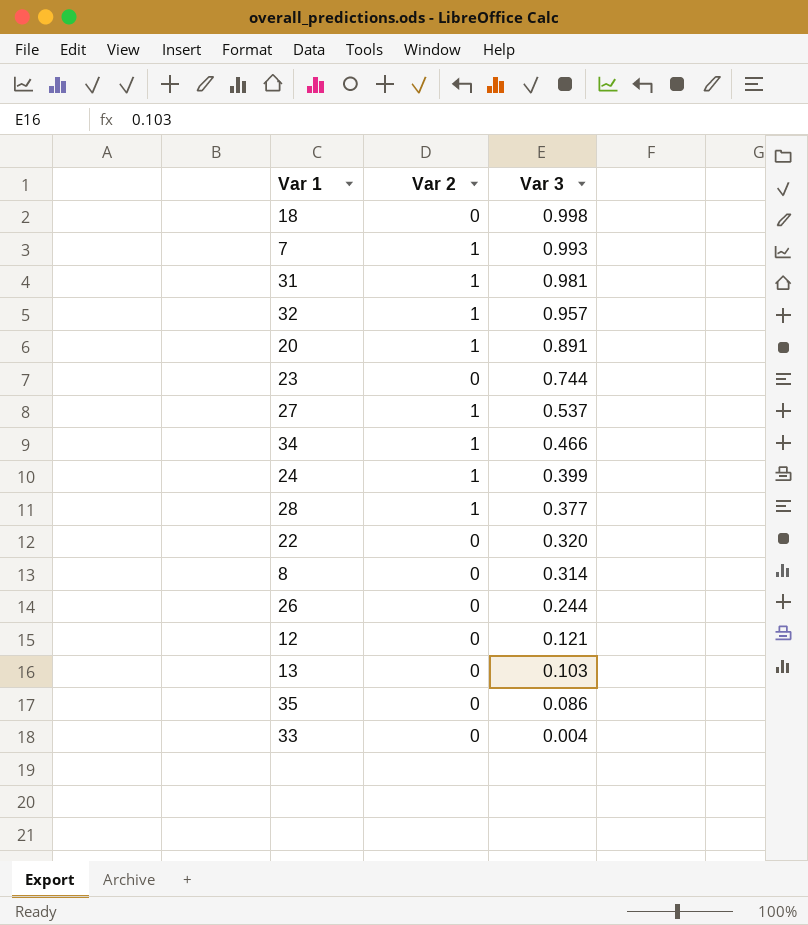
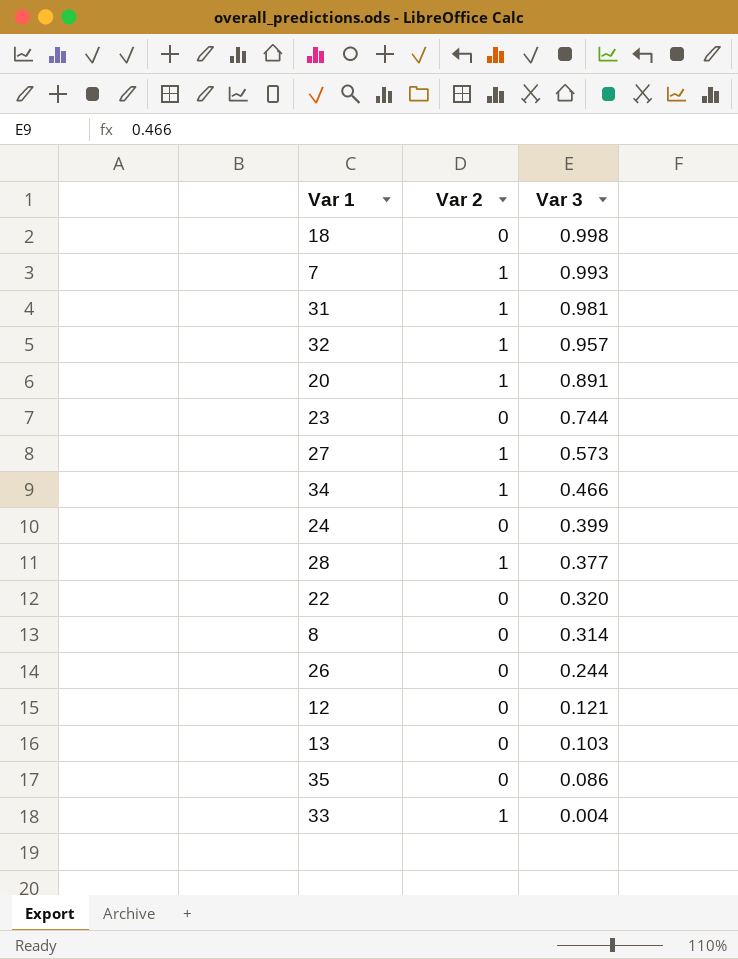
27 | Var 3: 0.537 -> 0.573
24 | Var 2: 1 -> 0
33 | Var 2: 0 -> 1

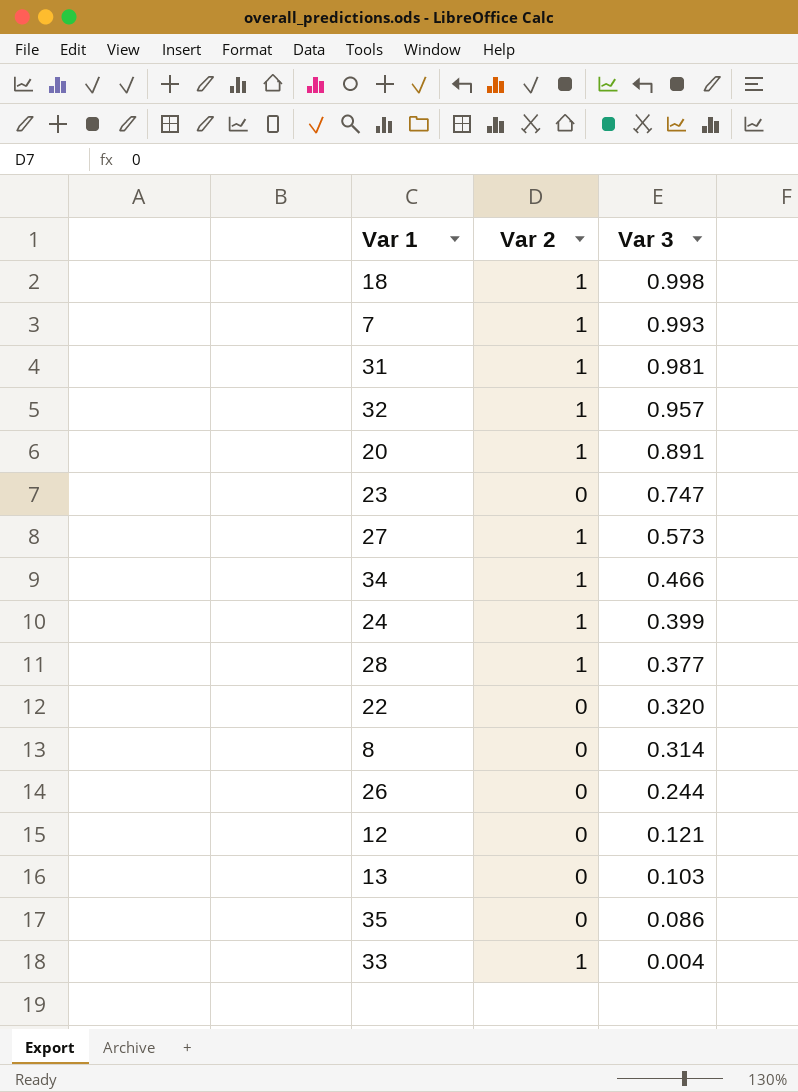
18 | Var 2: 0 -> 1
23 | Var 3: 0.744 -> 0.747
24 | Var 2: 0 -> 1

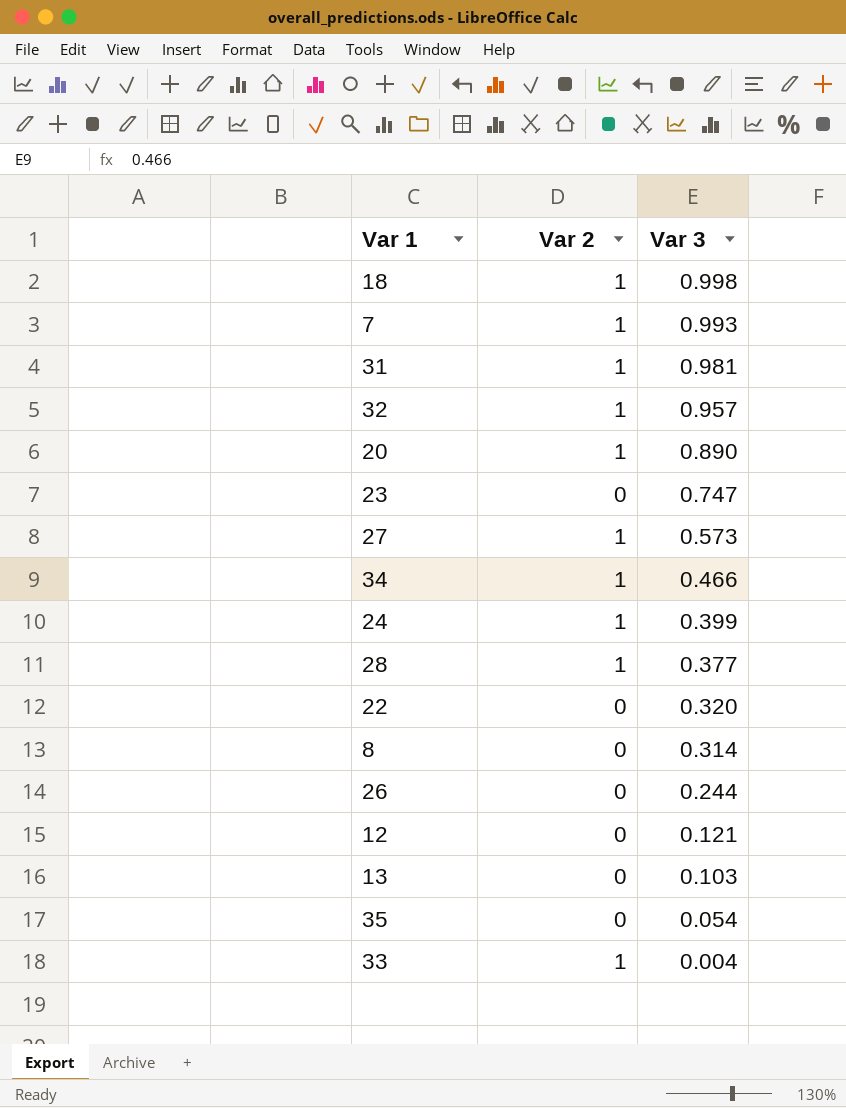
20 | Var 3: 0.891 -> 0.890
35 | Var 3: 0.086 -> 0.054

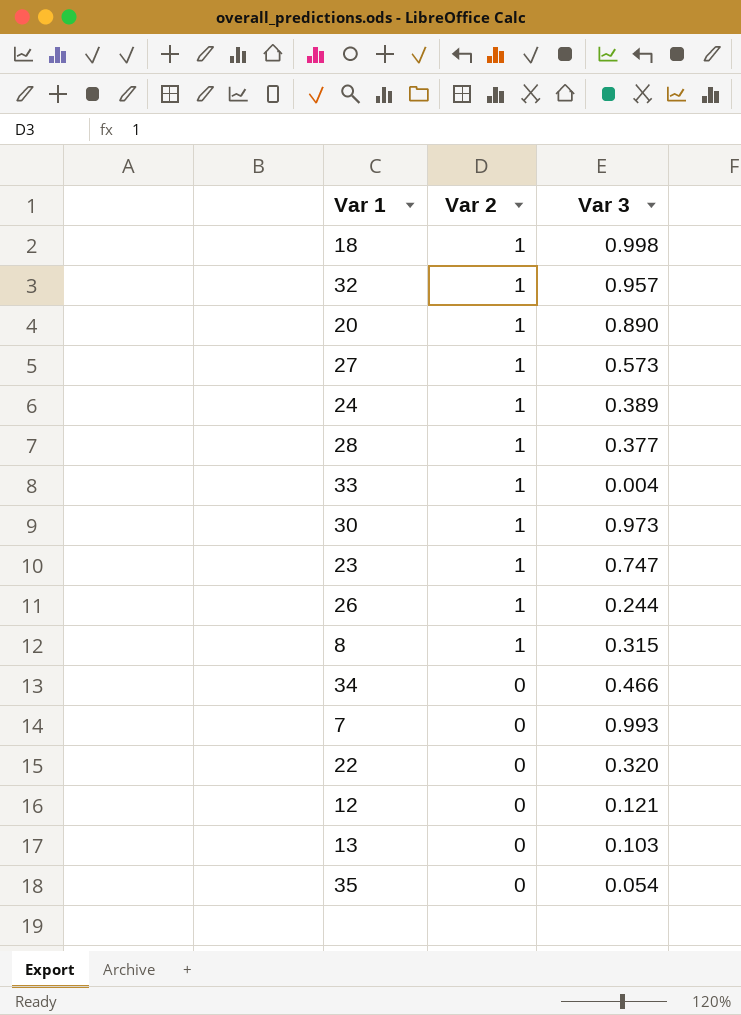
row order: Var 3 descending -> Var 2 descending
row 31: 1 | 0.981 -> none
24 | Var 3: 0.399 -> 0.389
row 30: none -> 1 | 0.973
23 | Var 2: 0 -> 1
26 | Var 2: 0 -> 1
8 | Var 2: 0 -> 1
8 | Var 3: 0.314 -> 0.315
34 | Var 2: 1 -> 0
7 | Var 2: 1 -> 0

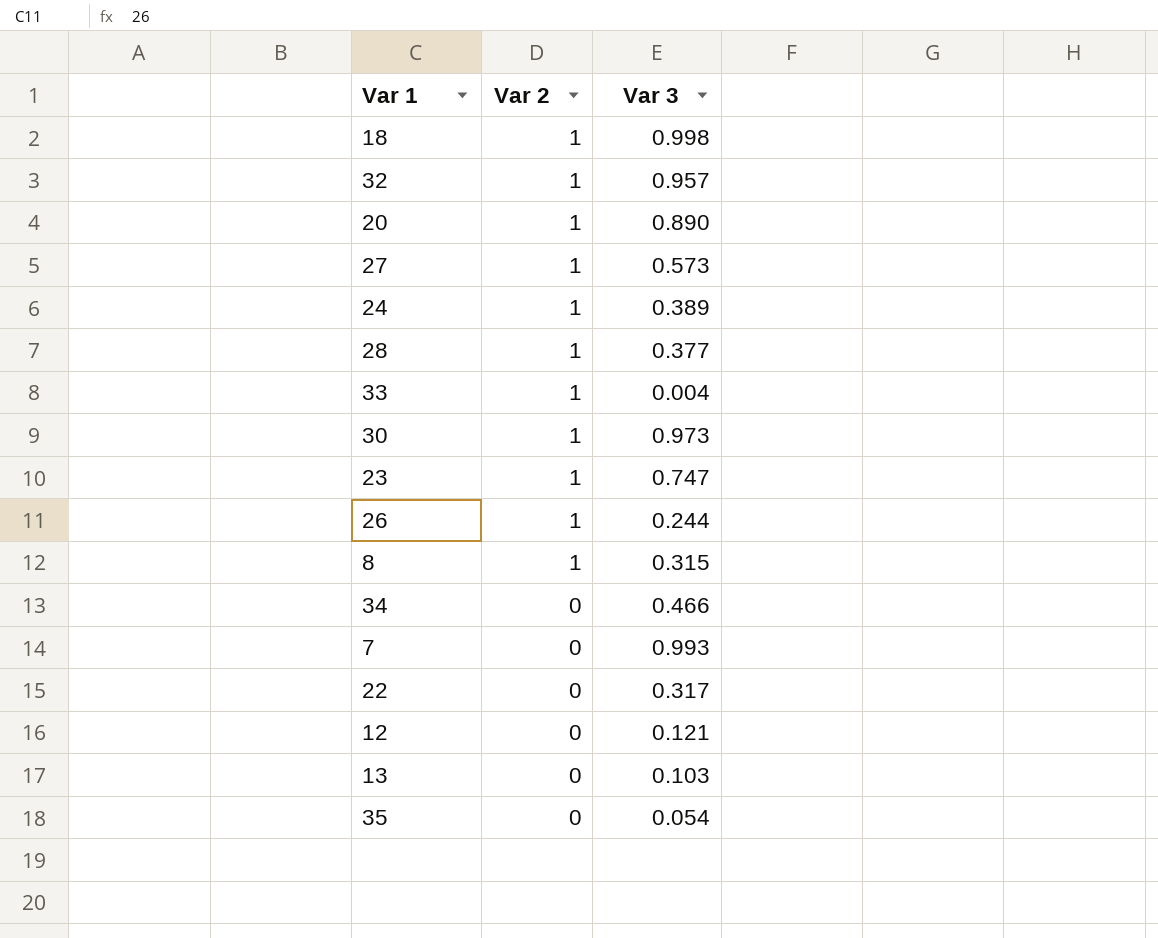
22 | Var 3: 0.320 -> 0.317

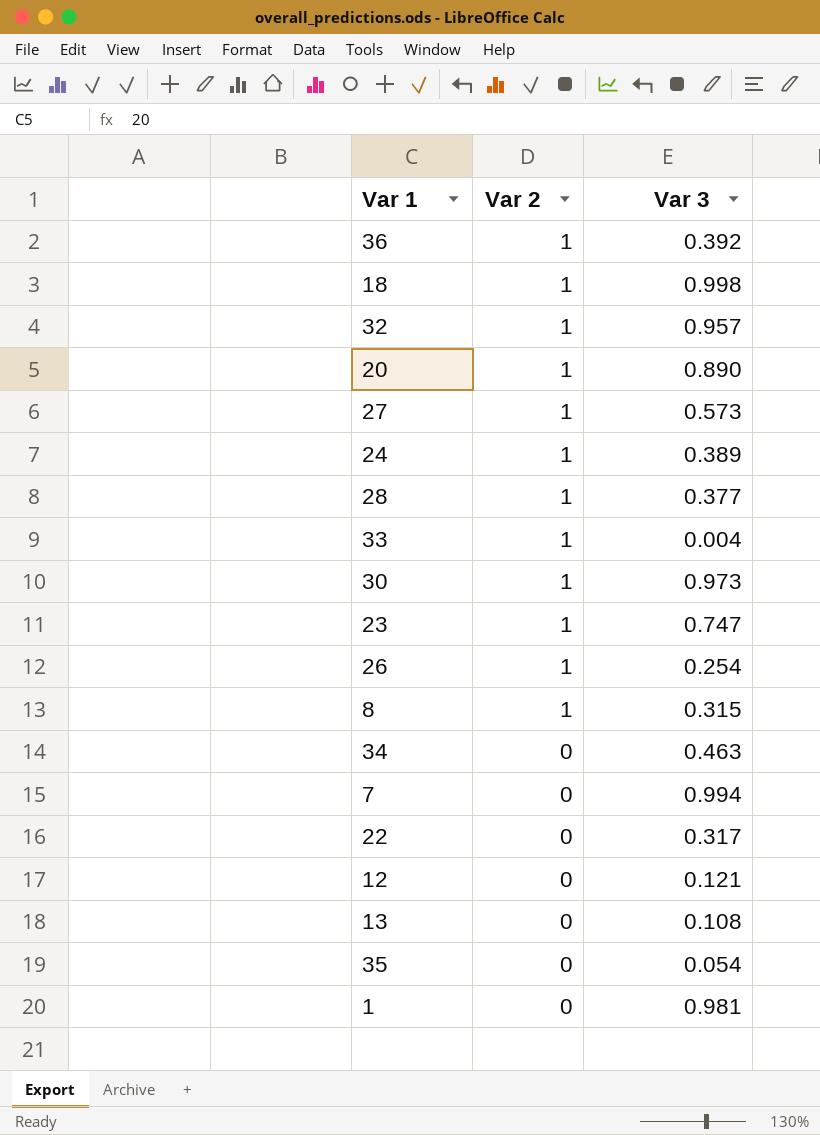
row 36: none -> 1 | 0.392
26 | Var 3: 0.244 -> 0.254
34 | Var 3: 0.466 -> 0.463
7 | Var 3: 0.993 -> 0.994
13 | Var 3: 0.103 -> 0.108
row 1: none -> 0 | 0.981

